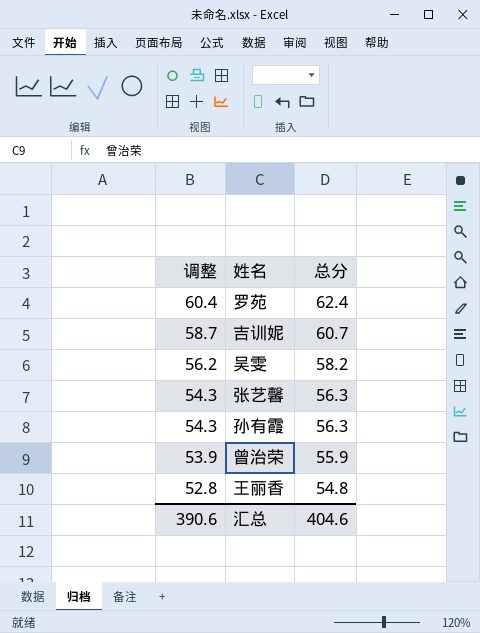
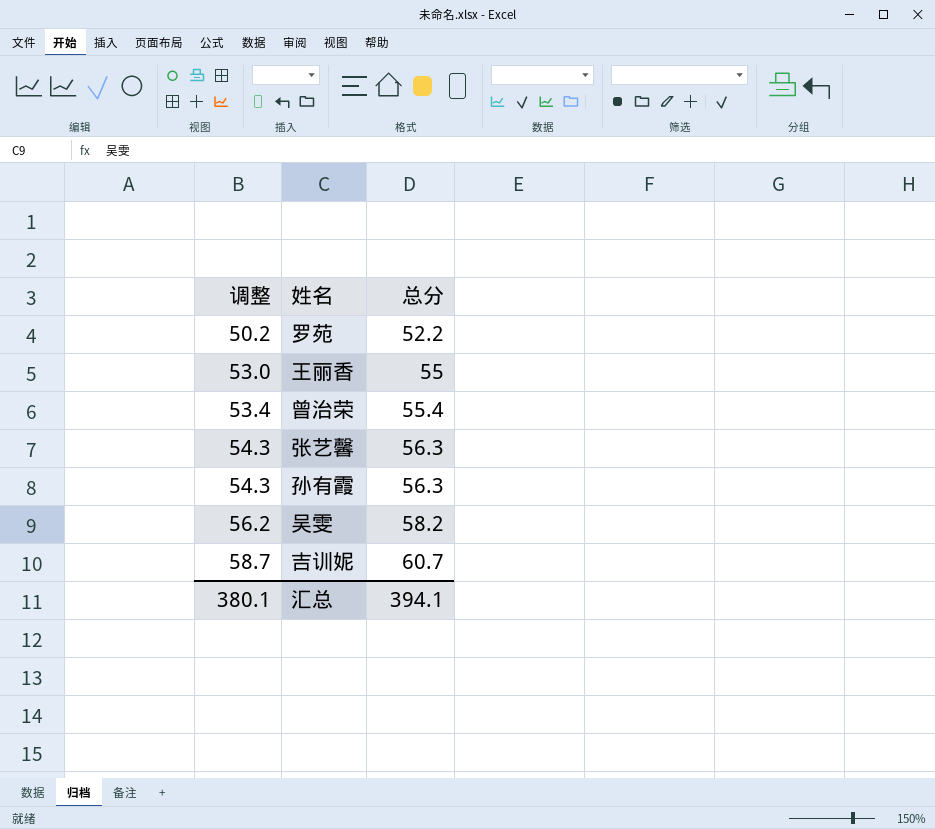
row order: 调整 descending -> 调整 ascending
罗苑 | 调整: 60.4 -> 50.2
罗苑 | 总分: 62.4 -> 52.2
王丽香 | 调整: 52.8 -> 53.0
王丽香 | 总分: 54.8 -> 55
曾治荣 | 调整: 53.9 -> 53.4
曾治荣 | 总分: 55.9 -> 55.4
汇总 | 调整: 390.6 -> 380.1
汇总 | 总分: 404.6 -> 394.1

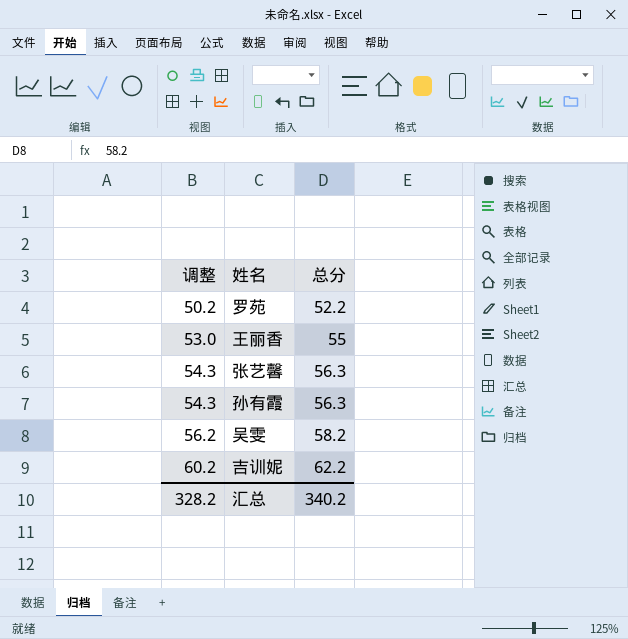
row 曾治荣: 53.4 | 55.4 -> none
吉训妮 | 调整: 58.7 -> 60.2
吉训妮 | 总分: 60.7 -> 62.2
汇总 | 调整: 380.1 -> 328.2
汇总 | 总分: 394.1 -> 340.2

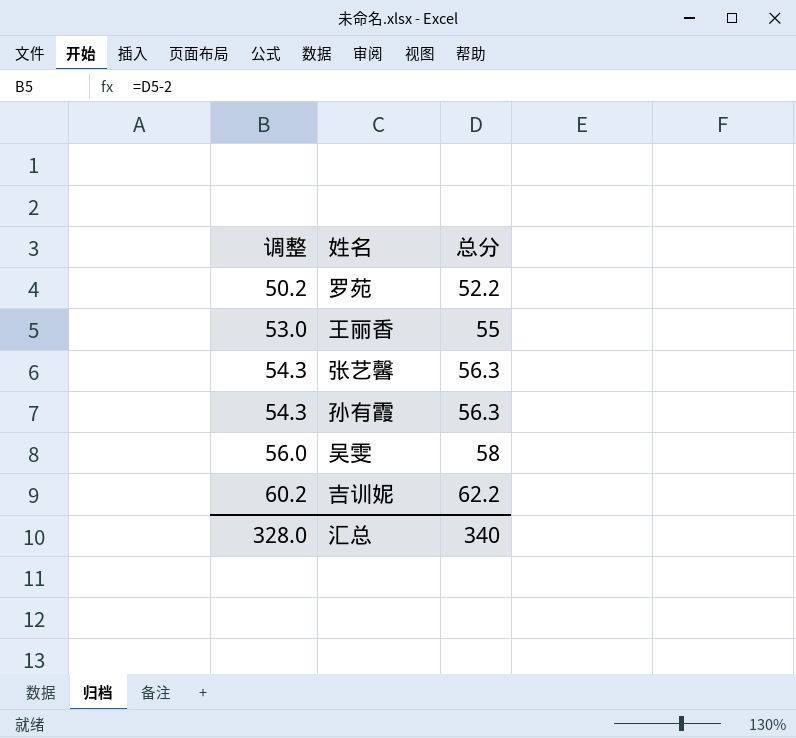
吴雯 | 调整: 56.2 -> 56.0
吴雯 | 总分: 58.2 -> 58
汇总 | 调整: 328.2 -> 328.0
汇总 | 总分: 340.2 -> 340

